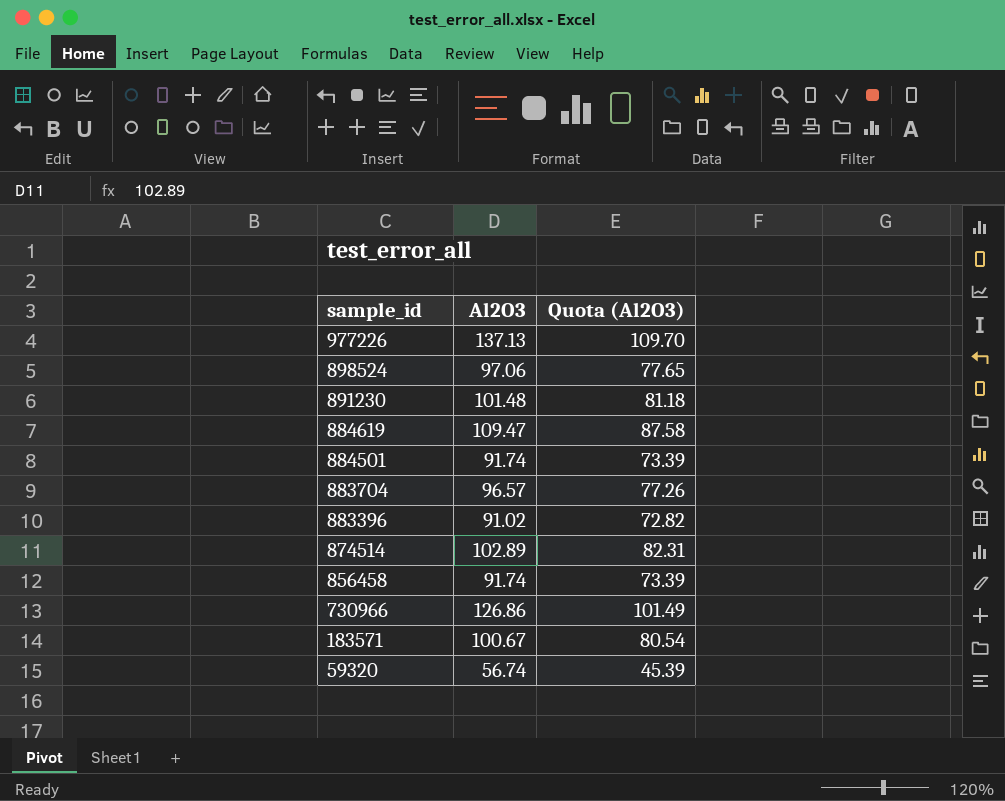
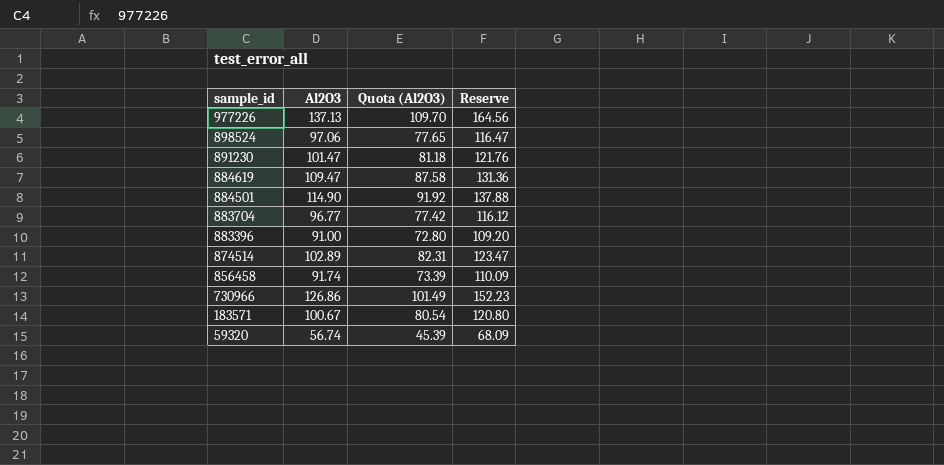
column Reserve | formula: none -> [Al2O3] * 1.2
891230 | Al2O3: 101.48 -> 101.47
884501 | Al2O3: 91.74 -> 114.90
884501 | Quota (Al2O3): 73.39 -> 91.92
883704 | Al2O3: 96.57 -> 96.77
883704 | Quota (Al2O3): 77.26 -> 77.42
883396 | Al2O3: 91.02 -> 91.00
883396 | Quota (Al2O3): 72.82 -> 72.80

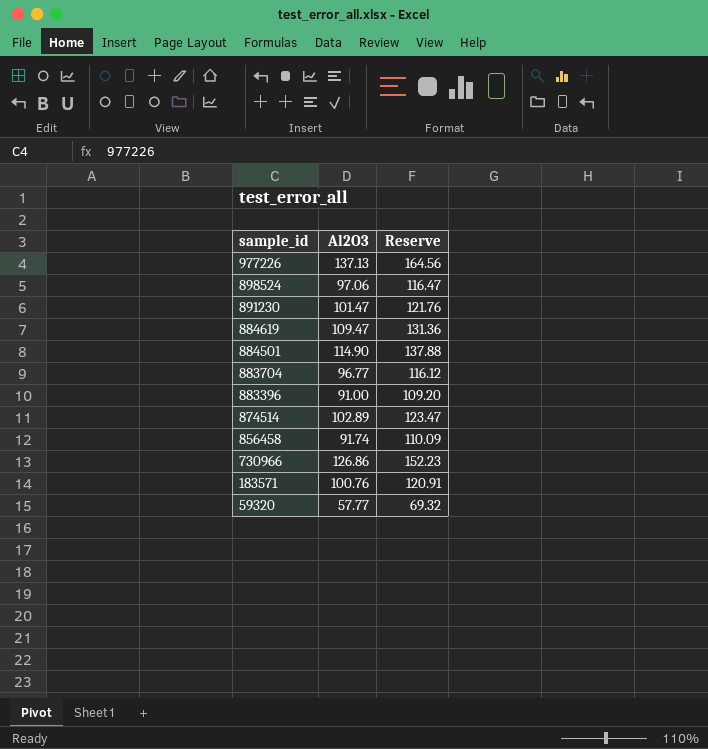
column Quota (Al2O3) | formula: [Al2O3] * 0.8 -> none
183571 | Al2O3: 100.67 -> 100.76
183571 | Reserve: 120.80 -> 120.91
59320 | Al2O3: 56.74 -> 57.77
59320 | Reserve: 68.09 -> 69.32

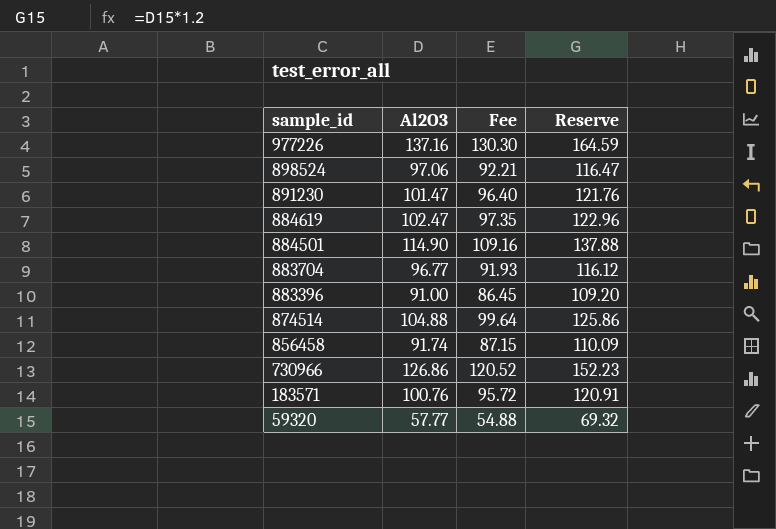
column Fee | formula: none -> [Al2O3] * 0.95
977226 | Al2O3: 137.13 -> 137.16
977226 | Reserve: 164.56 -> 164.59
884619 | Al2O3: 109.47 -> 102.47
884619 | Reserve: 131.36 -> 122.96
874514 | Al2O3: 102.89 -> 104.88
874514 | Reserve: 123.47 -> 125.86

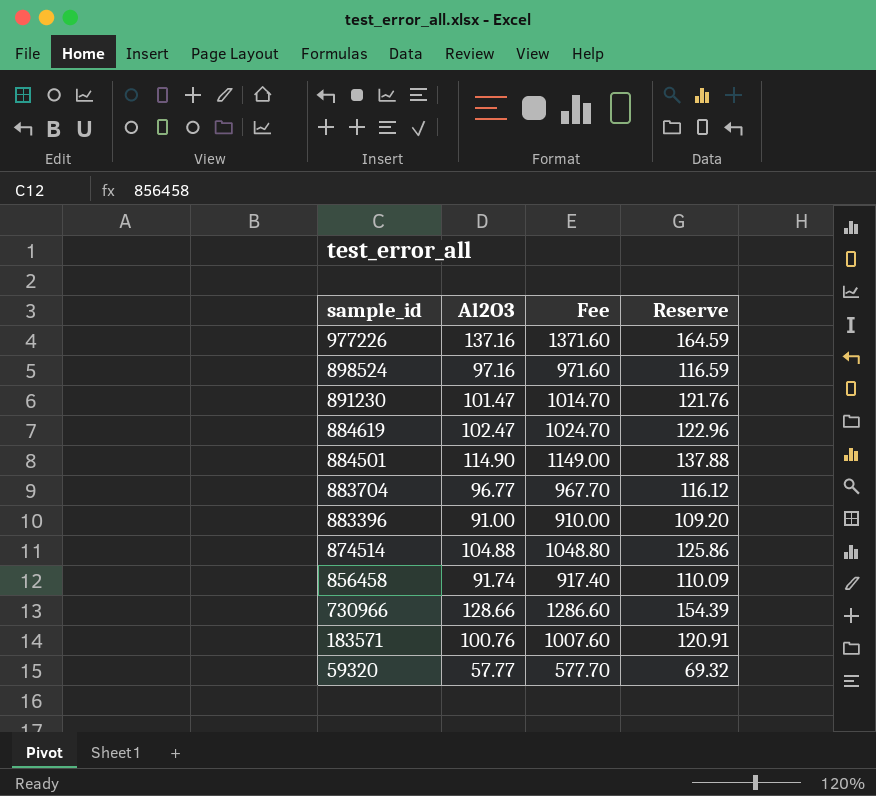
column Fee | formula: [Al2O3] * 0.95 -> [Al2O3] * 10
898524 | Al2O3: 97.06 -> 97.16
898524 | Reserve: 116.47 -> 116.59
730966 | Al2O3: 126.86 -> 128.66
730966 | Reserve: 152.23 -> 154.39

